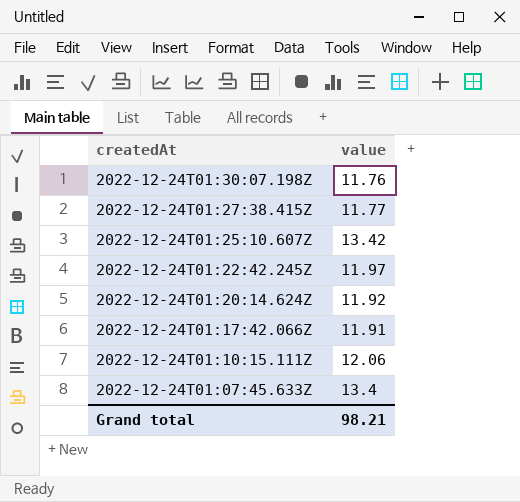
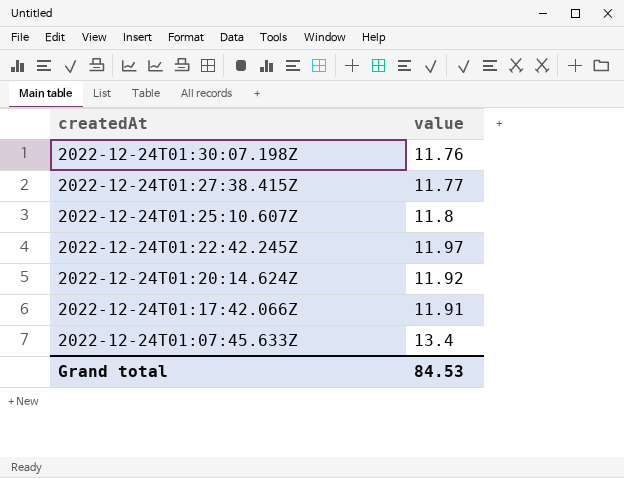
row 2022-12-24T01:10:15.111Z: 12.06 -> none
2022-12-24T01:25:10.607Z | value: 13.42 -> 11.8
Grand total | value: 98.21 -> 84.53

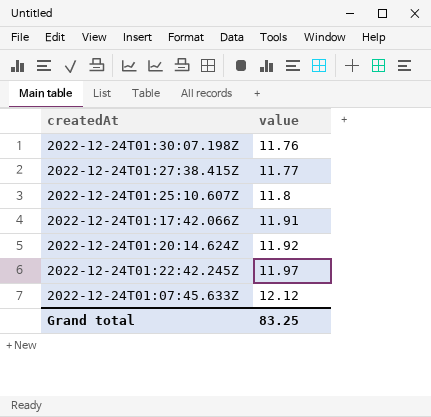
row order: createdAt descending -> value ascending
2022-12-24T01:07:45.633Z | value: 13.4 -> 12.12
Grand total | value: 84.53 -> 83.25

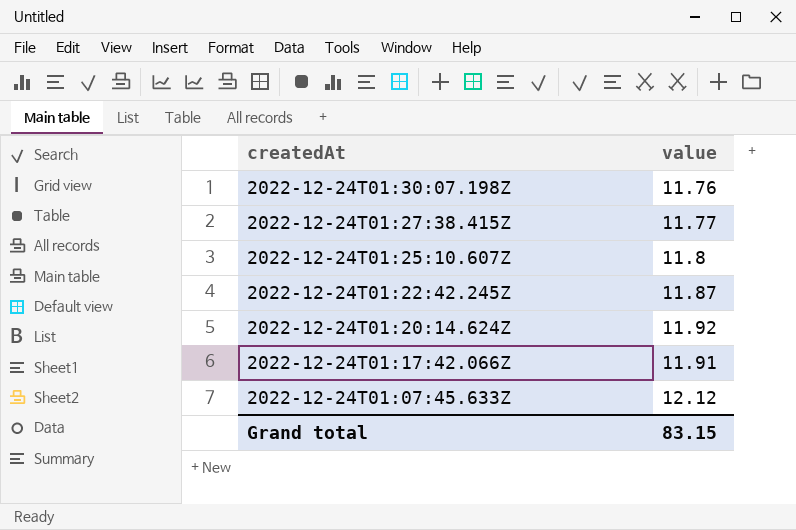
row order: value ascending -> createdAt descending
2022-12-24T01:22:42.245Z | value: 11.97 -> 11.87
Grand total | value: 83.25 -> 83.15

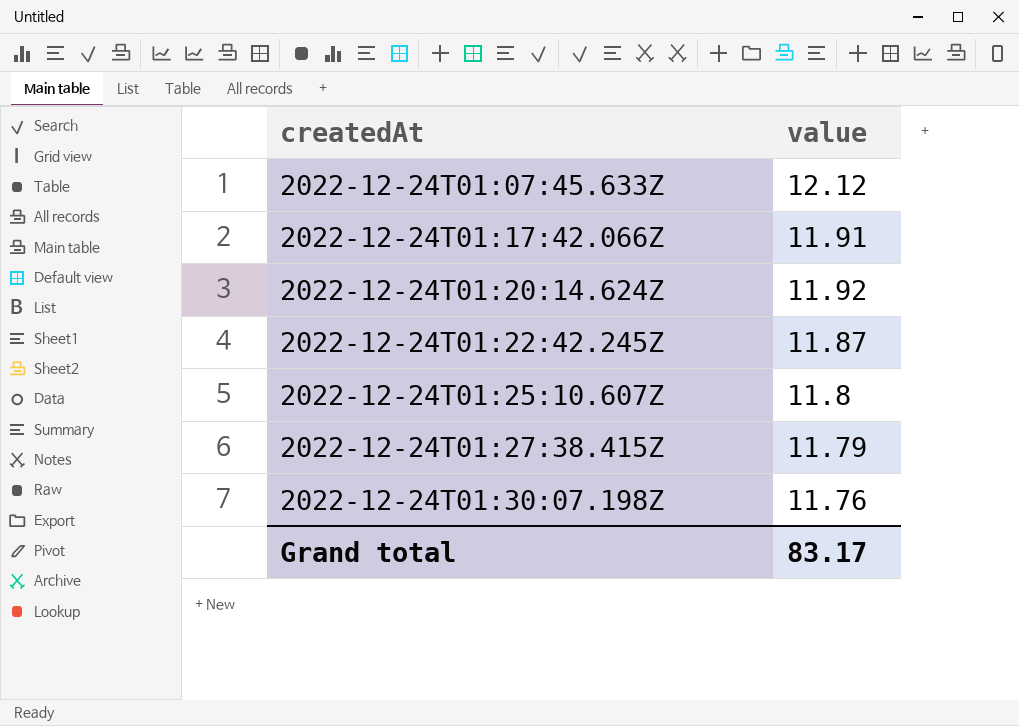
row order: createdAt descending -> createdAt ascending
2022-12-24T01:27:38.415Z | value: 11.77 -> 11.79
Grand total | value: 83.15 -> 83.17

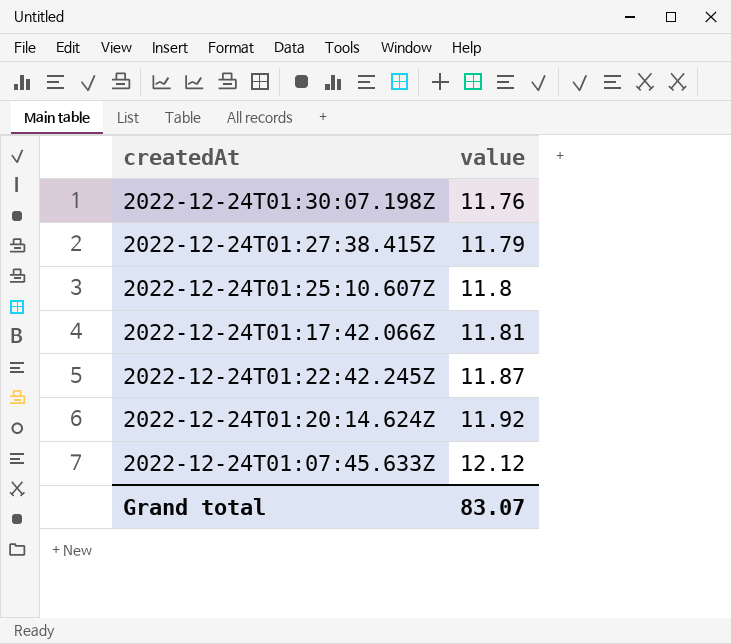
row order: createdAt ascending -> value ascending
2022-12-24T01:17:42.066Z | value: 11.91 -> 11.81
Grand total | value: 83.17 -> 83.07

